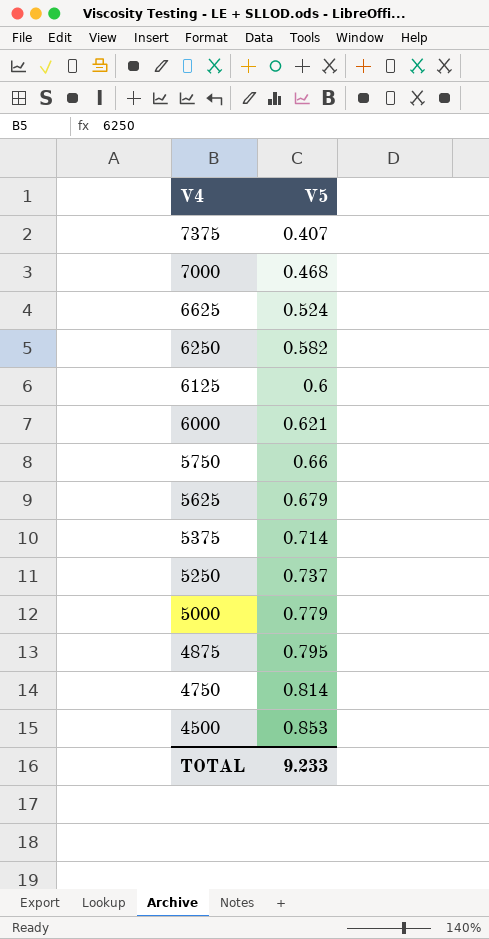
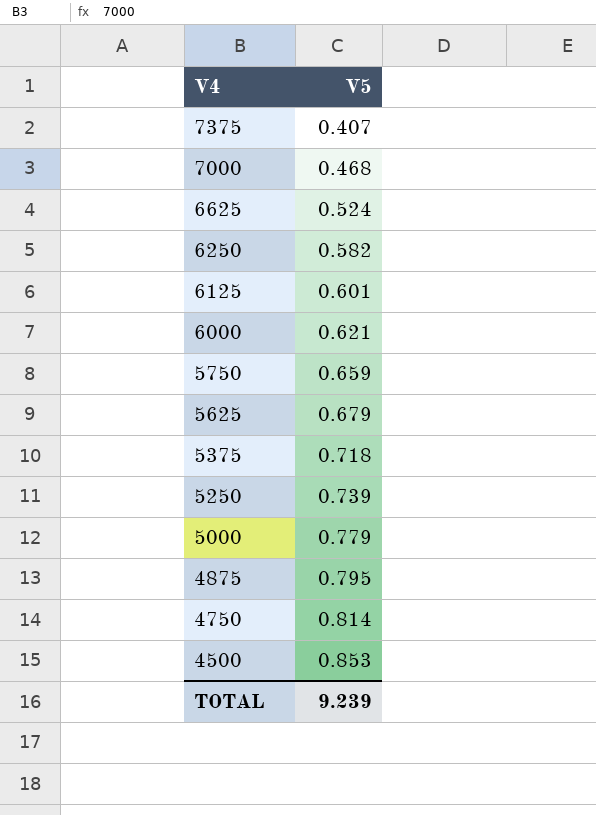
6125 | V5: 0.6 -> 0.601
5750 | V5: 0.66 -> 0.659
5375 | V5: 0.714 -> 0.718
5250 | V5: 0.737 -> 0.739
TOTAL | V5: 9.233 -> 9.239

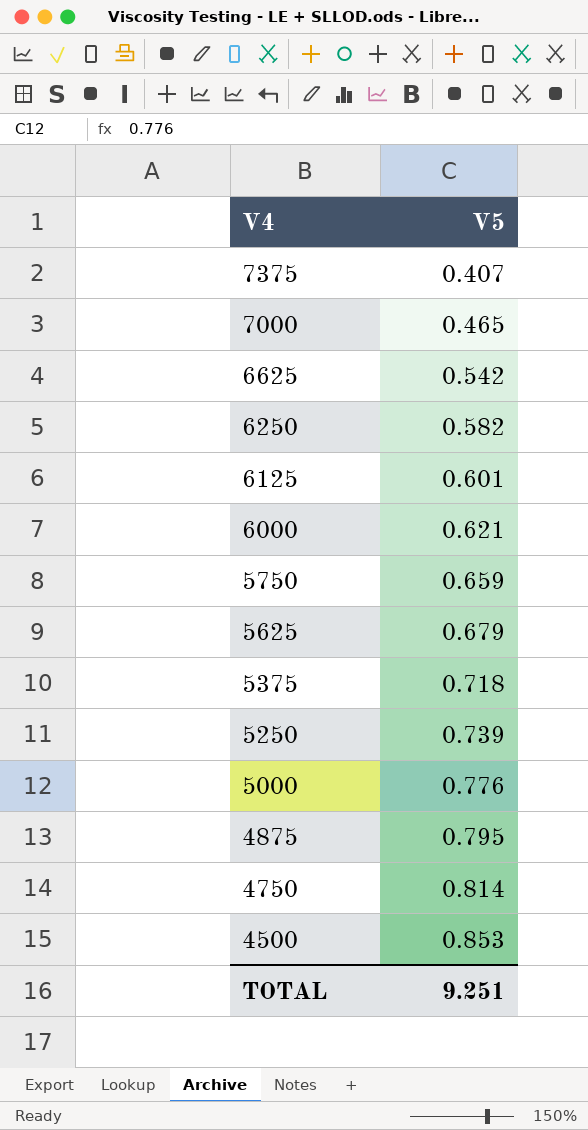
7000 | V5: 0.468 -> 0.465
6625 | V5: 0.524 -> 0.542
5000 | V5: 0.779 -> 0.776
TOTAL | V5: 9.239 -> 9.251

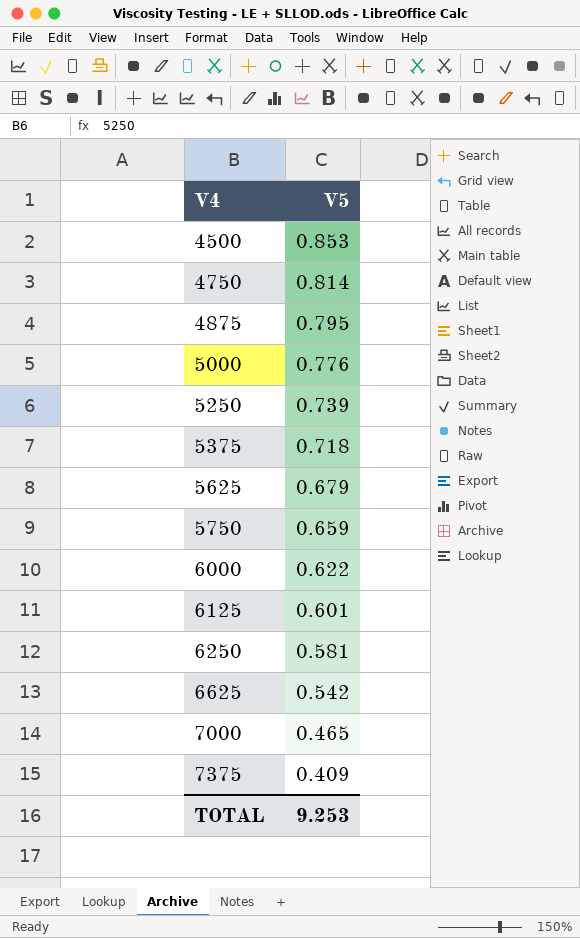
row order: V4 descending -> V4 ascending
6000 | V5: 0.621 -> 0.622
6250 | V5: 0.582 -> 0.581
7375 | V5: 0.407 -> 0.409
TOTAL | V5: 9.251 -> 9.253

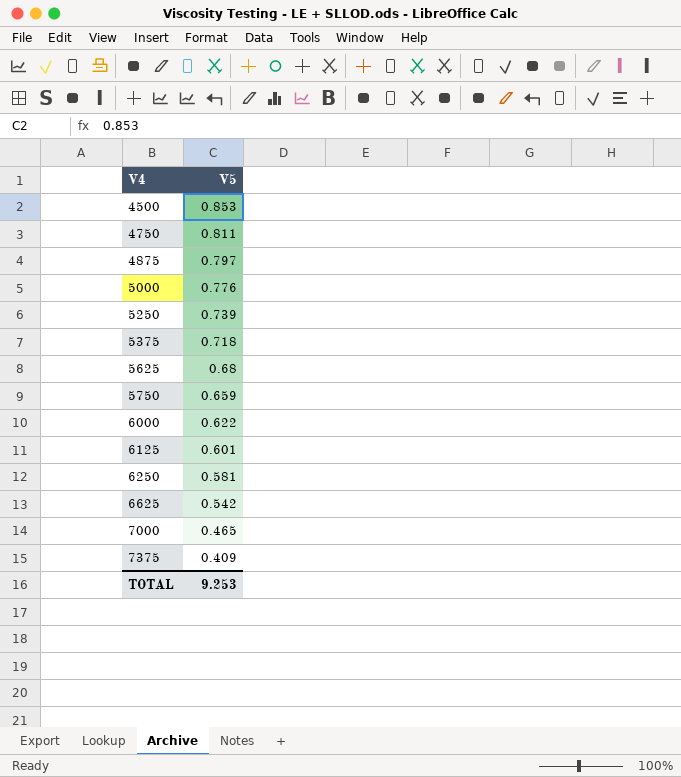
4750 | V5: 0.814 -> 0.811
4875 | V5: 0.795 -> 0.797
5625 | V5: 0.679 -> 0.68

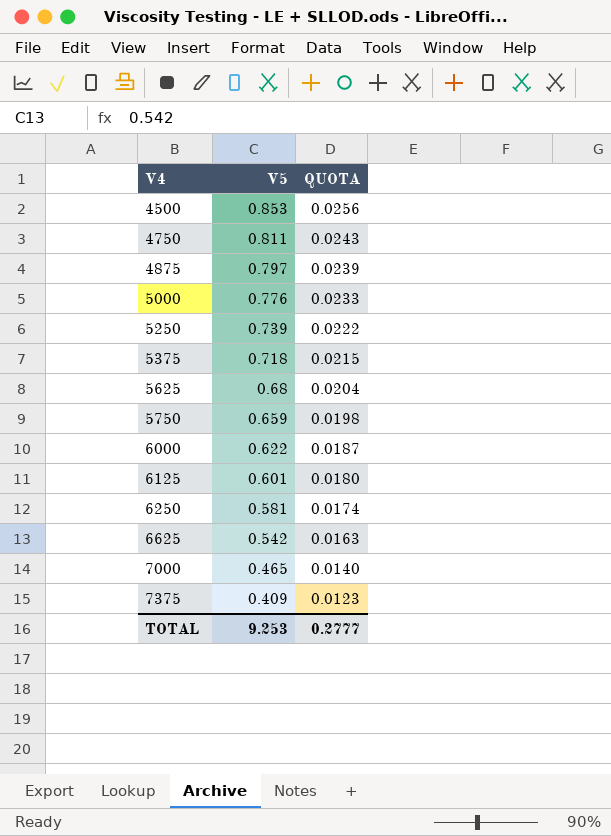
column QUOTA | formula: none -> [V5] * 0.03

